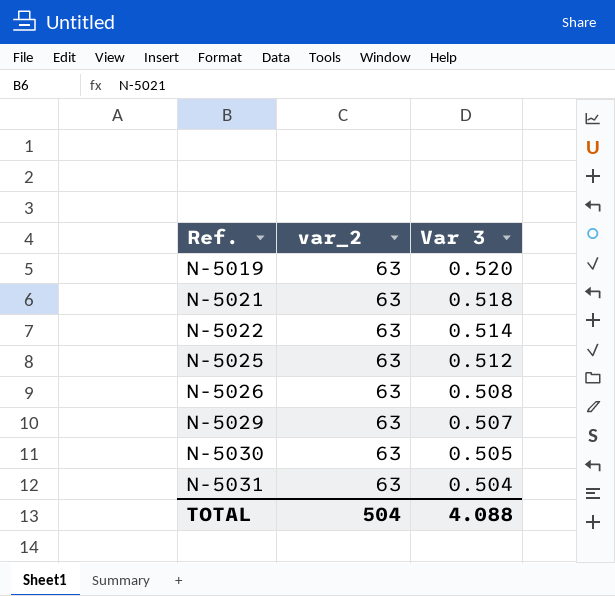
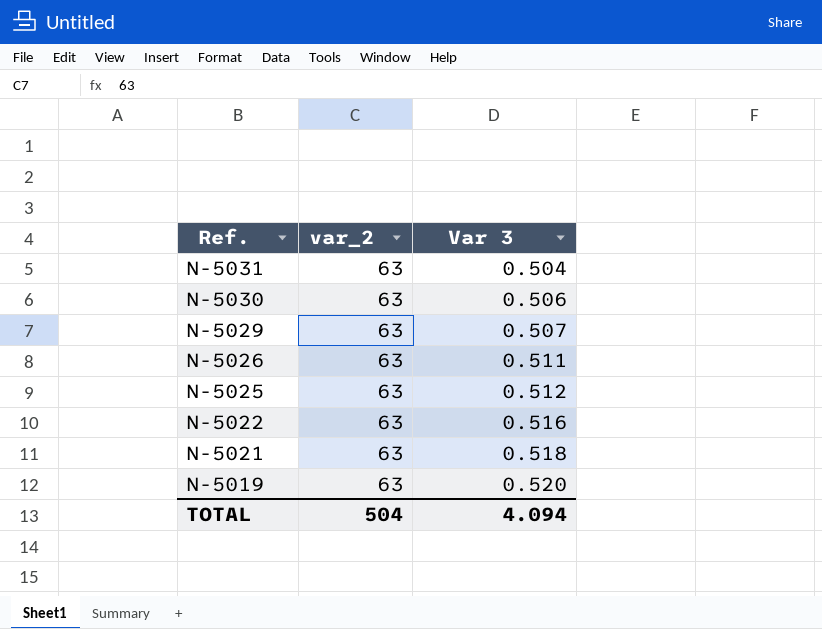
row order: Ref. ascending -> Ref. descending
N-5030 | Var 3: 0.505 -> 0.506
N-5026 | Var 3: 0.508 -> 0.511
N-5022 | Var 3: 0.514 -> 0.516
TOTAL | Var 3: 4.088 -> 4.094

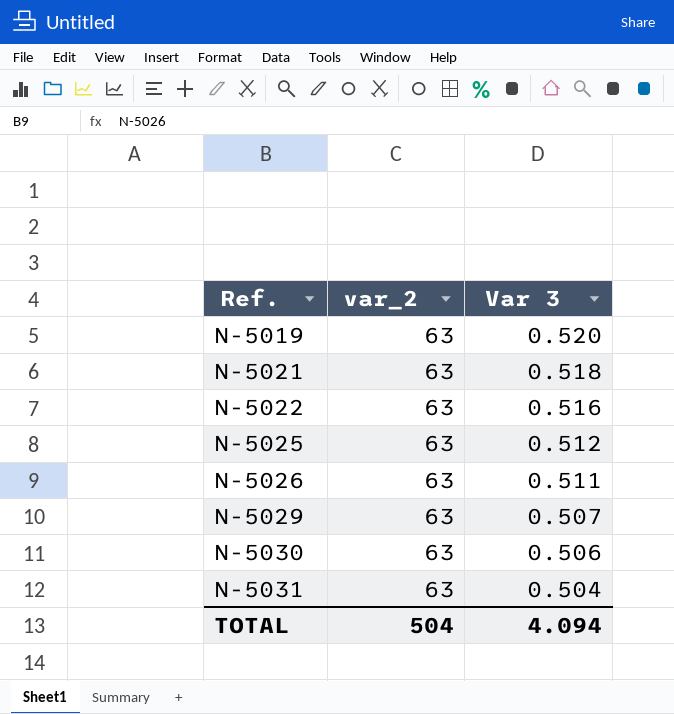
row order: Ref. descending -> Ref. ascending

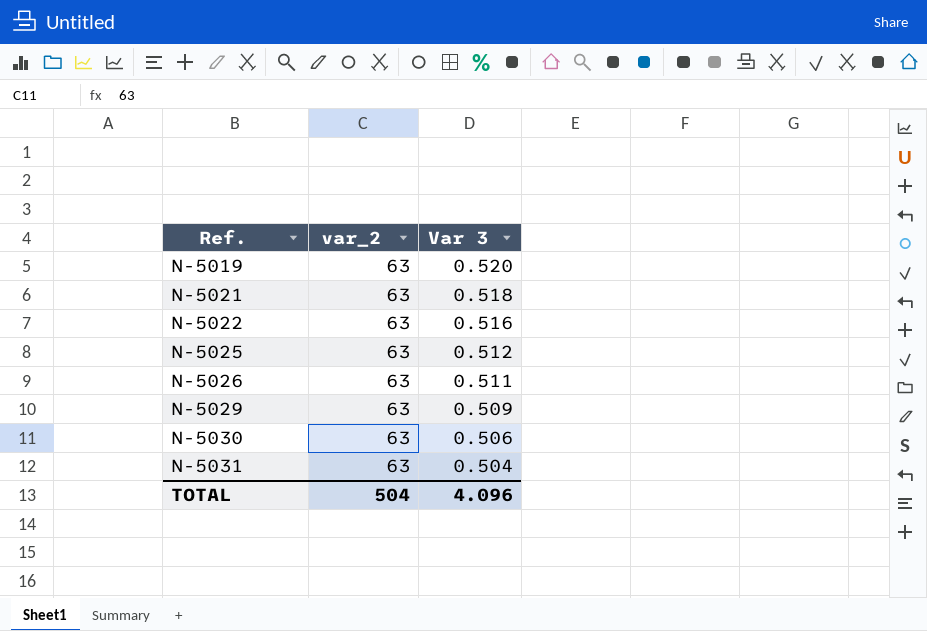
N-5029 | Var 3: 0.507 -> 0.509
TOTAL | Var 3: 4.094 -> 4.096

